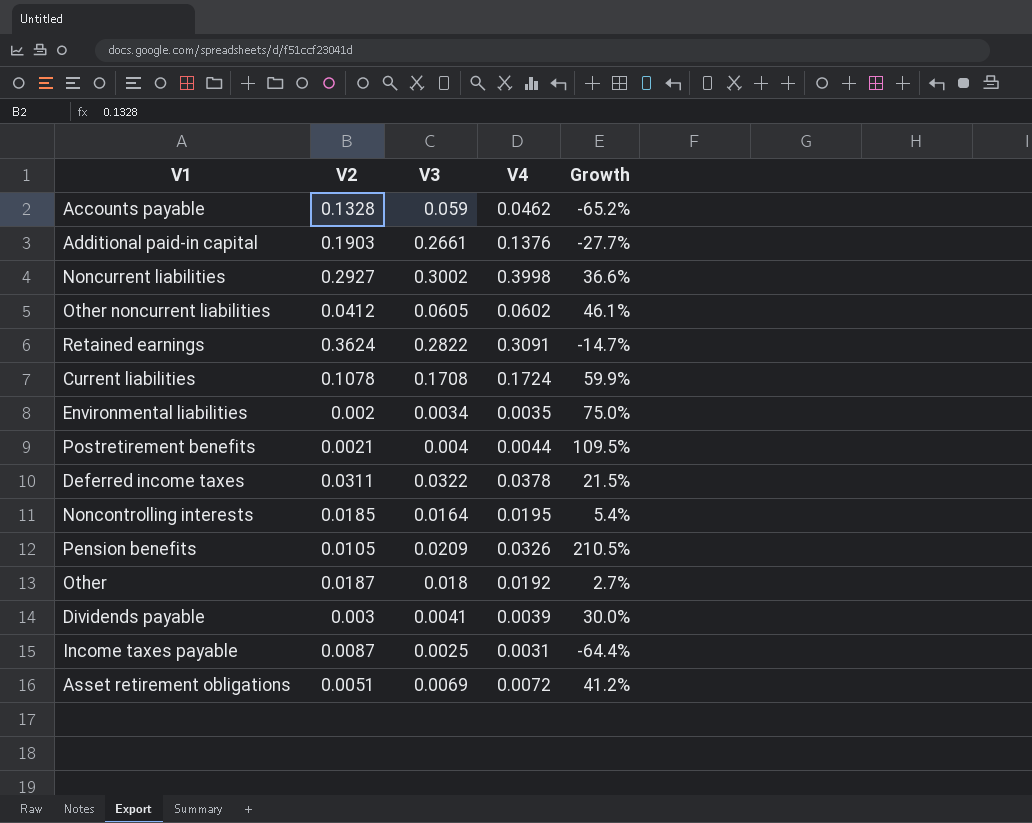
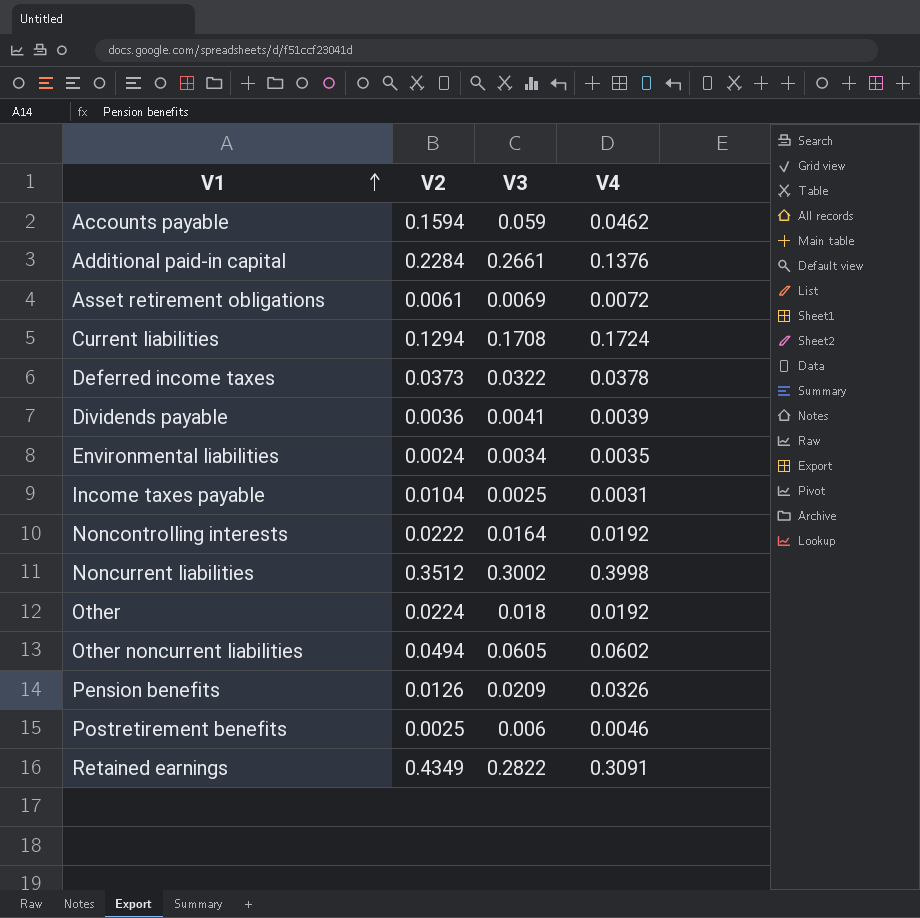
row order: none -> V1 ascending
column Growth | formula: ([V4] - [V2]) / [V2] -> none
Accounts payable | V2: 0.1328 -> 0.1594
Additional paid-in capital | V2: 0.1903 -> 0.2284
Asset retirement obligations | V2: 0.0051 -> 0.0061
Current liabilities | V2: 0.1078 -> 0.1294
Deferred income taxes | V2: 0.0311 -> 0.0373
Dividends payable | V2: 0.003 -> 0.0036
Environmental liabilities | V2: 0.002 -> 0.0024
Income taxes payable | V2: 0.0087 -> 0.0104
Noncontrolling interests | V2: 0.0185 -> 0.0222
Noncontrolling interests | V4: 0.0195 -> 0.0192
Noncurrent liabilities | V2: 0.2927 -> 0.3512
Other | V2: 0.0187 -> 0.0224
Other noncurrent liabilities | V2: 0.0412 -> 0.0494
Pension benefits | V2: 0.0105 -> 0.0126
Postretirement benefits | V2: 0.0021 -> 0.0025
Postretirement benefits | V3: 0.004 -> 0.006
Postretirement benefits | V4: 0.0044 -> 0.0046
Retained earnings | V2: 0.3624 -> 0.4349

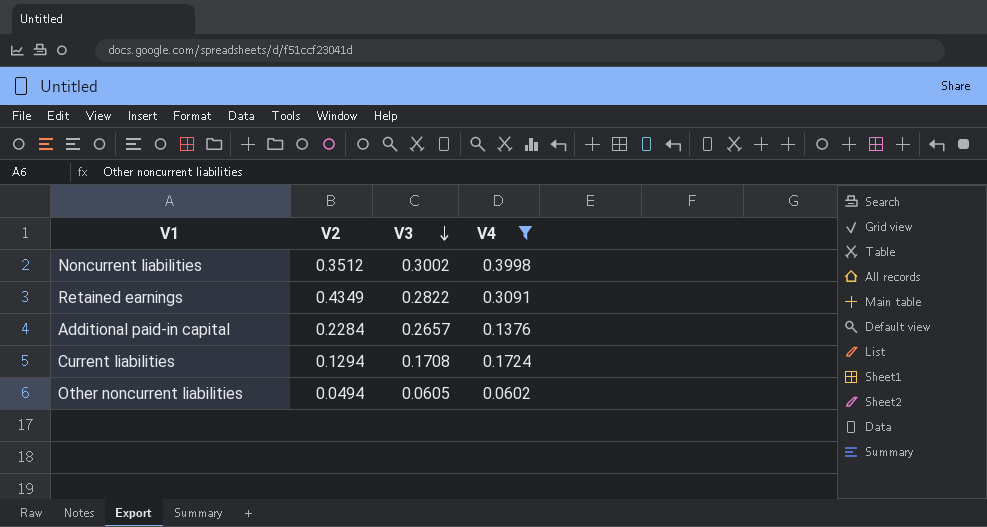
filter: none -> V4 >= 0.0602
row order: V1 ascending -> V3 descending
Additional paid-in capital | V3: 0.2661 -> 0.2657

